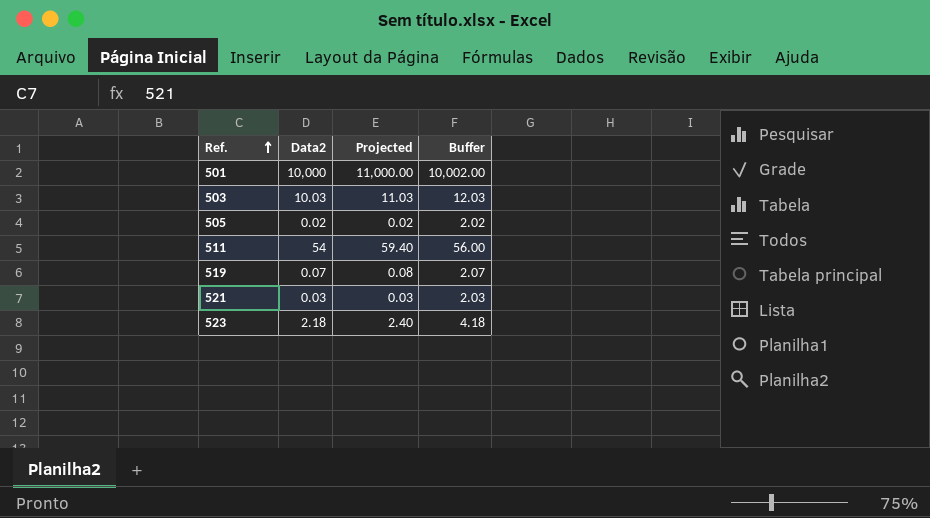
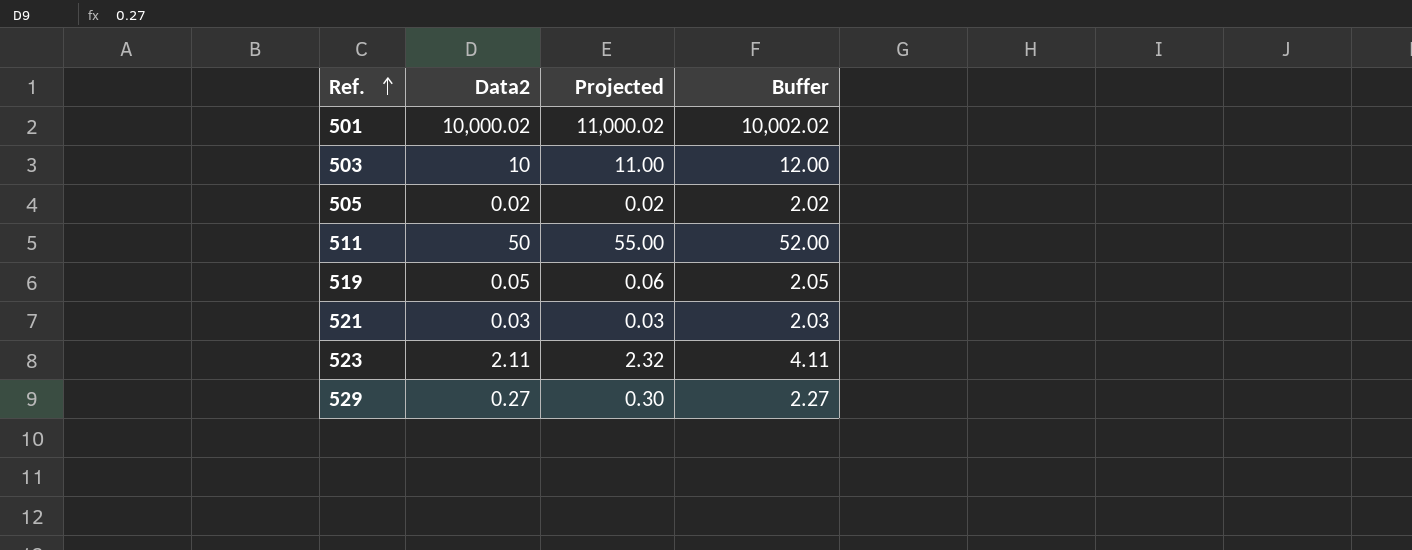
501 | Data2: 10,000 -> 10,000.02
501 | Projected: 11,000.00 -> 11,000.02
501 | Buffer: 10,002.00 -> 10,002.02
503 | Data2: 10.03 -> 10
503 | Projected: 11.03 -> 11.00
503 | Buffer: 12.03 -> 12.00
511 | Data2: 54 -> 50
511 | Projected: 59.40 -> 55.00
511 | Buffer: 56.00 -> 52.00
519 | Data2: 0.07 -> 0.05
519 | Projected: 0.08 -> 0.06
519 | Buffer: 2.07 -> 2.05
523 | Data2: 2.18 -> 2.11
523 | Projected: 2.40 -> 2.32
523 | Buffer: 4.18 -> 4.11
row 529: none -> 0.27 | 0.30 | 2.27

